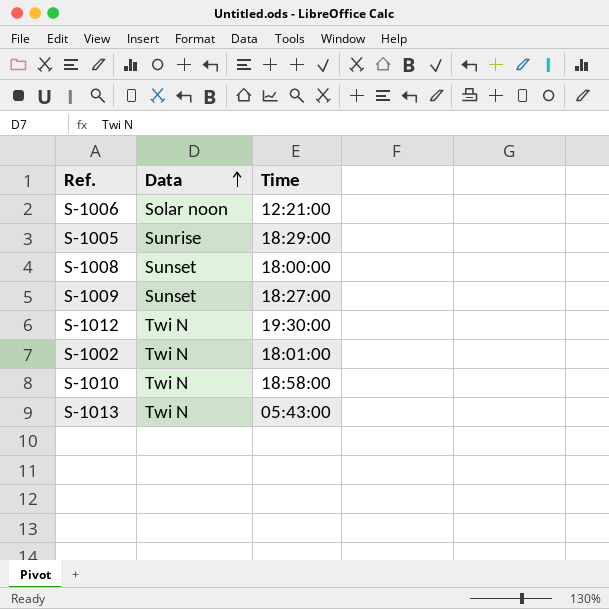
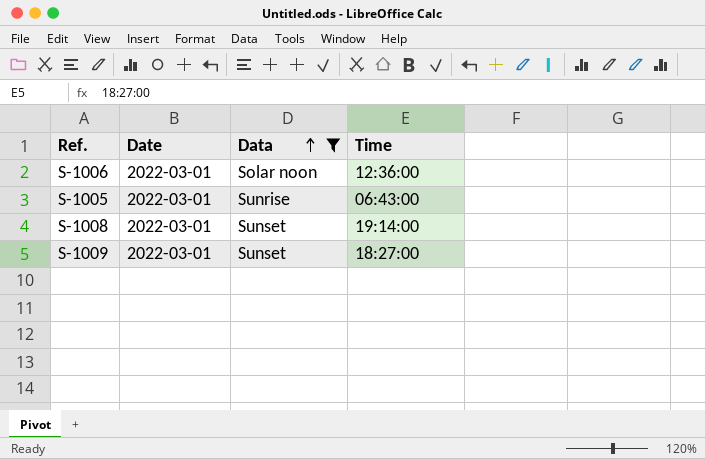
filter: none -> Data != Twi N
column Date | position: none -> 2
S-1006 | Time: 12:21:00 -> 12:36:00
S-1005 | Time: 18:29:00 -> 06:43:00
S-1008 | Time: 18:00:00 -> 19:14:00

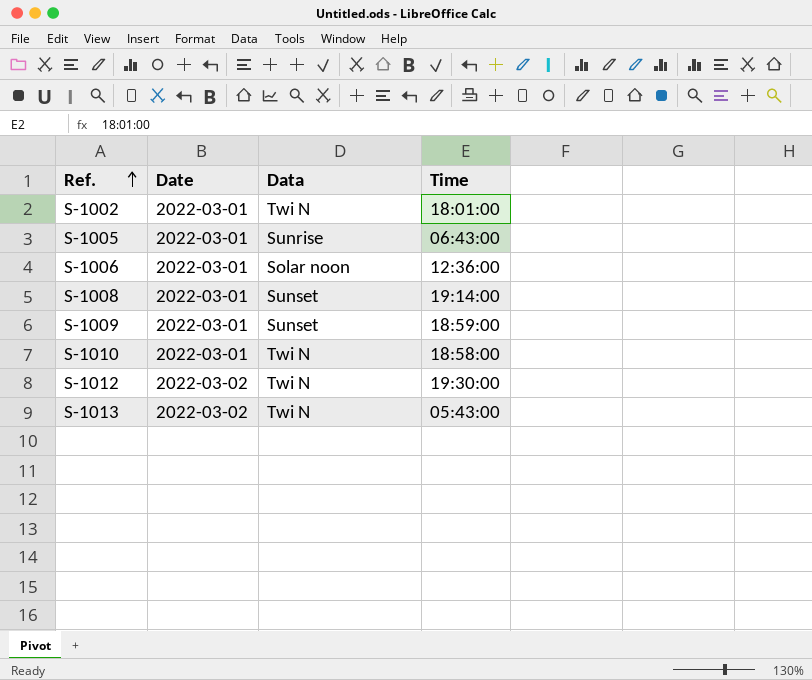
filter: Data != Twi N -> none
row order: Data ascending -> Ref. ascending
S-1009 | Time: 18:27:00 -> 18:59:00

